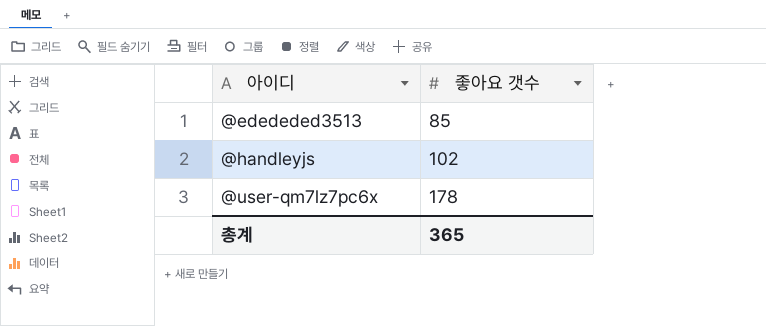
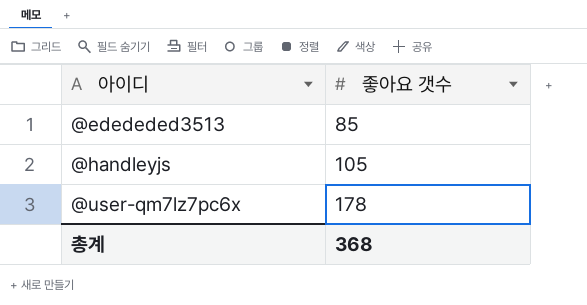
@handleyjs | 좋아요 갯수: 102 -> 105
총계 | 좋아요 갯수: 365 -> 368

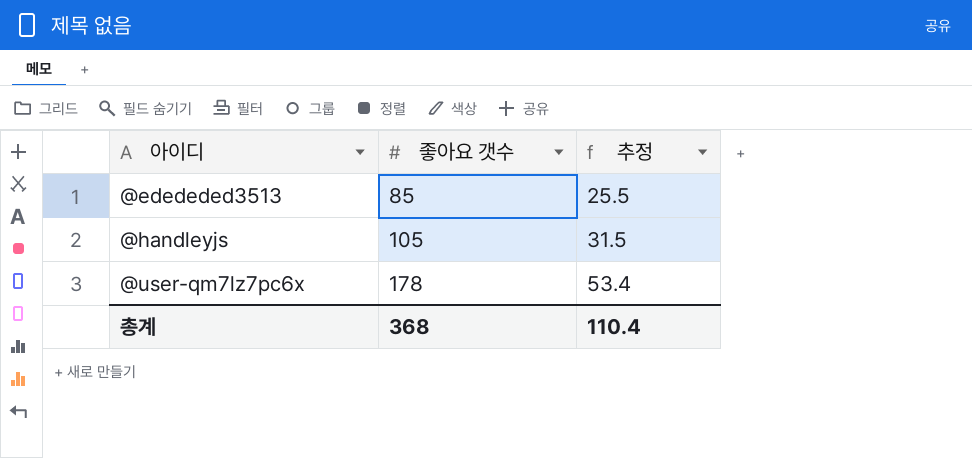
column 추정 | formula: none -> [좋아요 갯수] * 0.3

